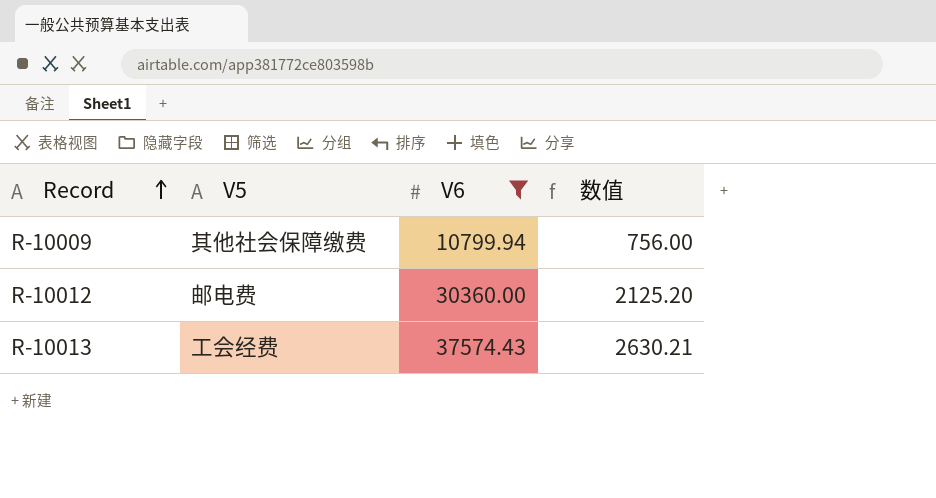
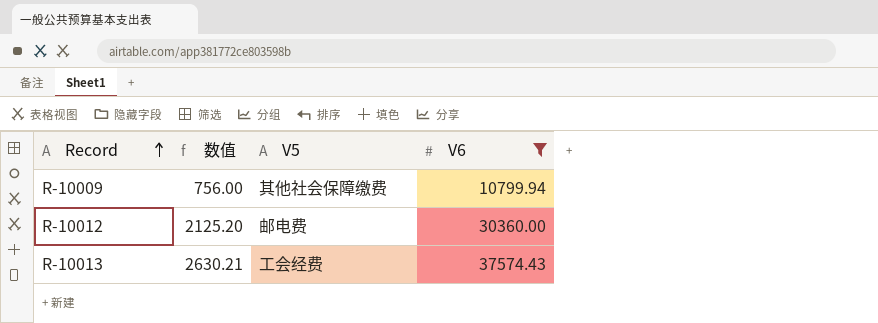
column 数值 | position: 4 -> 2

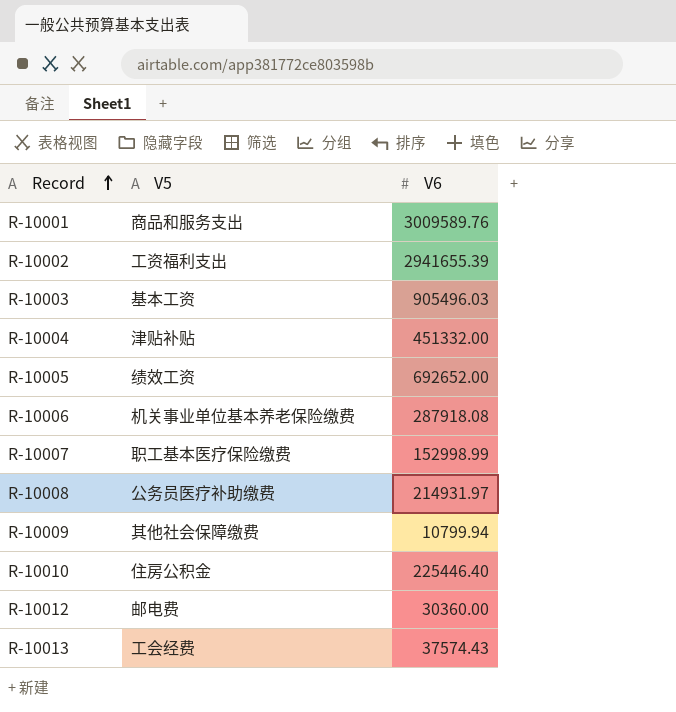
filter: V6 <= 37574.43 -> none
column 数值 | formula: [V6] * 0.07 -> none

